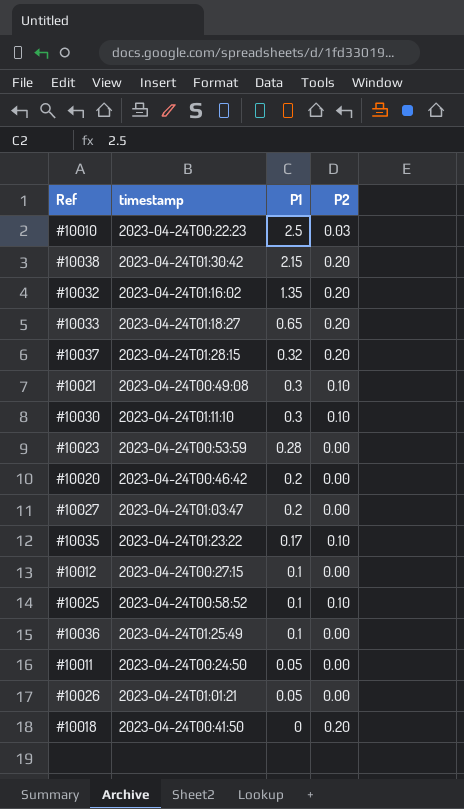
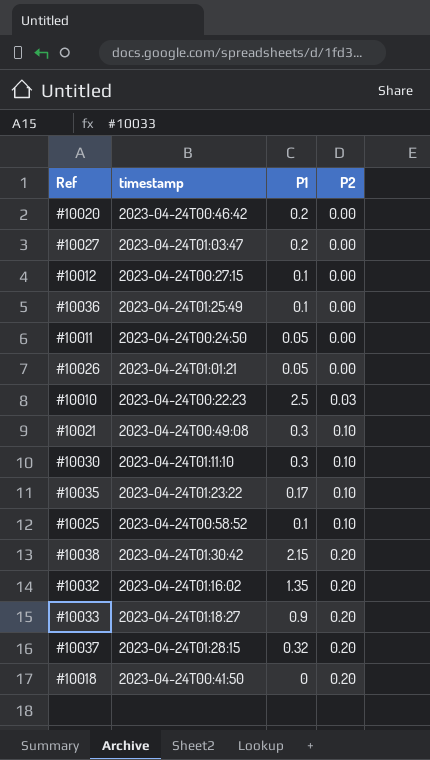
row order: P1 descending -> P2 ascending
row #10023: 2023-04-24T00:53:59 | 0.28 | 0.00 -> none
#10033 | P1: 0.65 -> 0.9

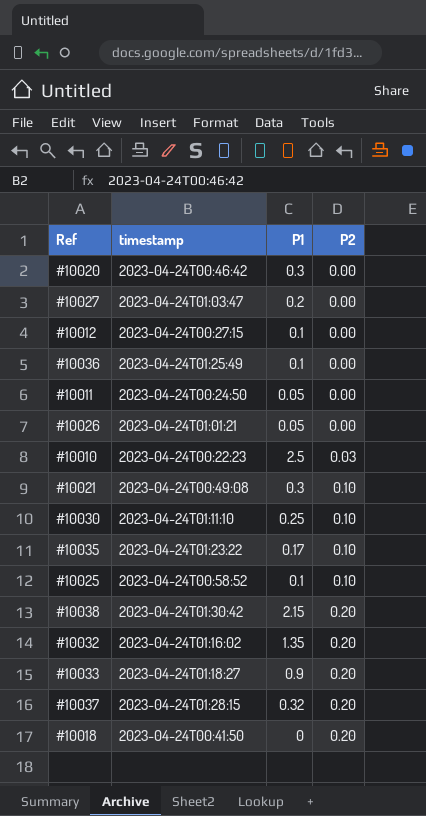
#10020 | P1: 0.2 -> 0.3
#10030 | P1: 0.3 -> 0.25

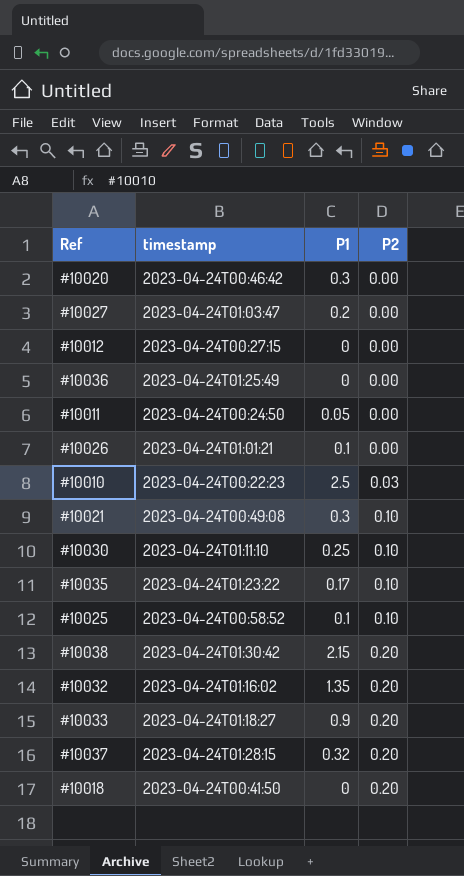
#10012 | P1: 0.1 -> 0
#10036 | P1: 0.1 -> 0
#10026 | P1: 0.05 -> 0.1

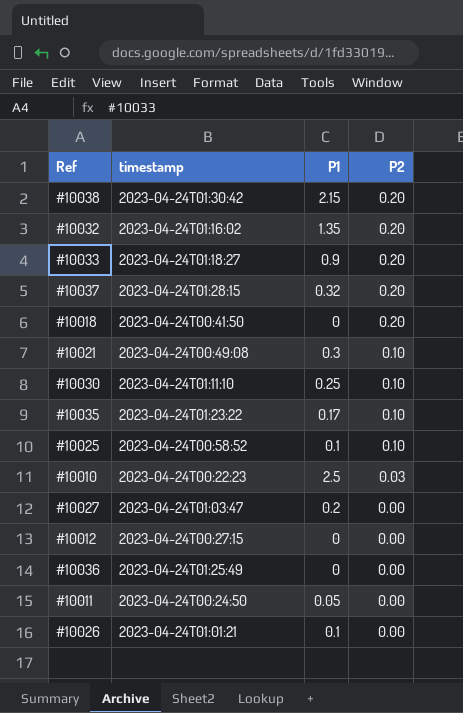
row order: P2 ascending -> P2 descending
row #10020: 2023-04-24T00:46:42 | 0.3 | 0.00 -> none

